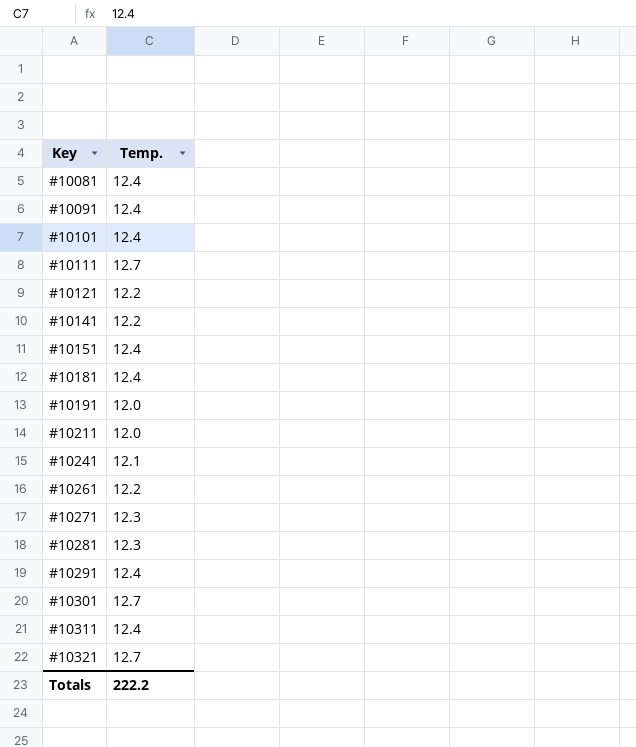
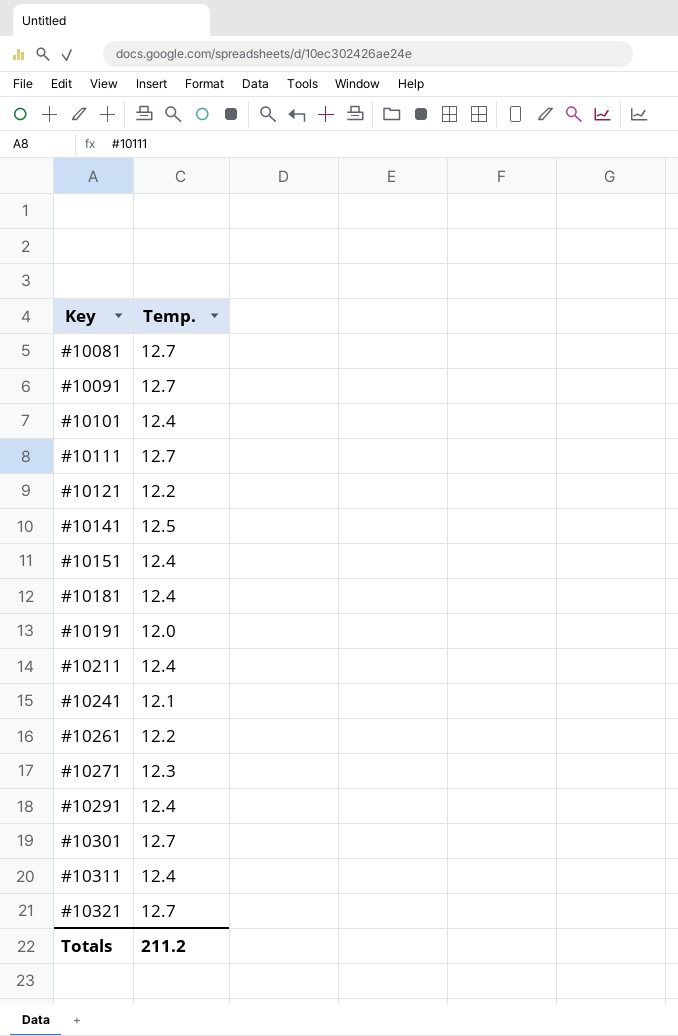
row #10281: 12.3 -> none
#10081 | Temp.: 12.4 -> 12.7
#10091 | Temp.: 12.4 -> 12.7
#10141 | Temp.: 12.2 -> 12.5
#10211 | Temp.: 12.0 -> 12.4
Totals | Temp.: 222.2 -> 211.2

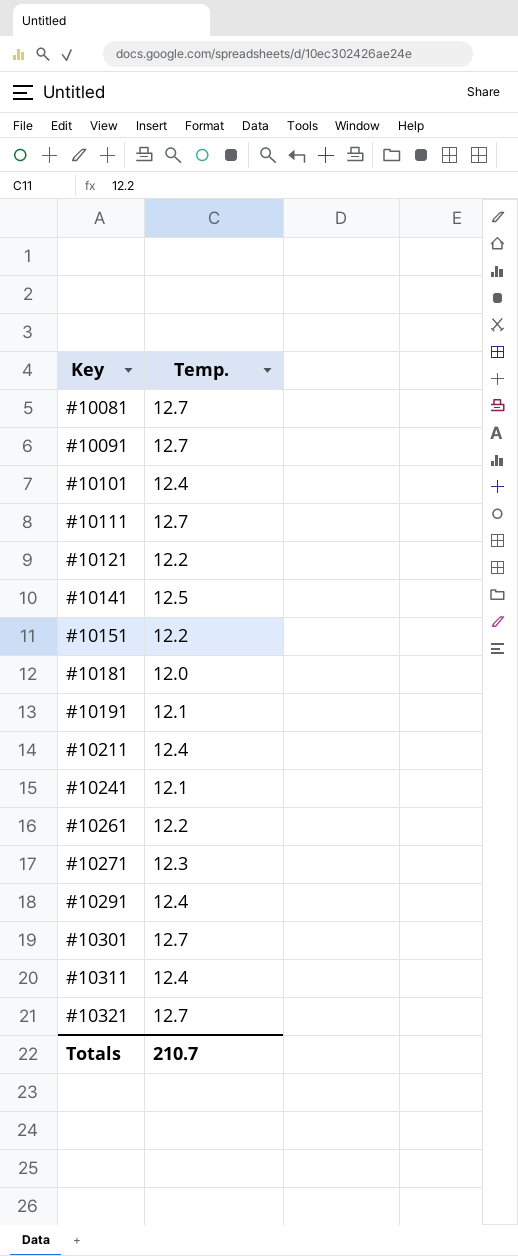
#10151 | Temp.: 12.4 -> 12.2
#10181 | Temp.: 12.4 -> 12.0
#10191 | Temp.: 12.0 -> 12.1
Totals | Temp.: 211.2 -> 210.7

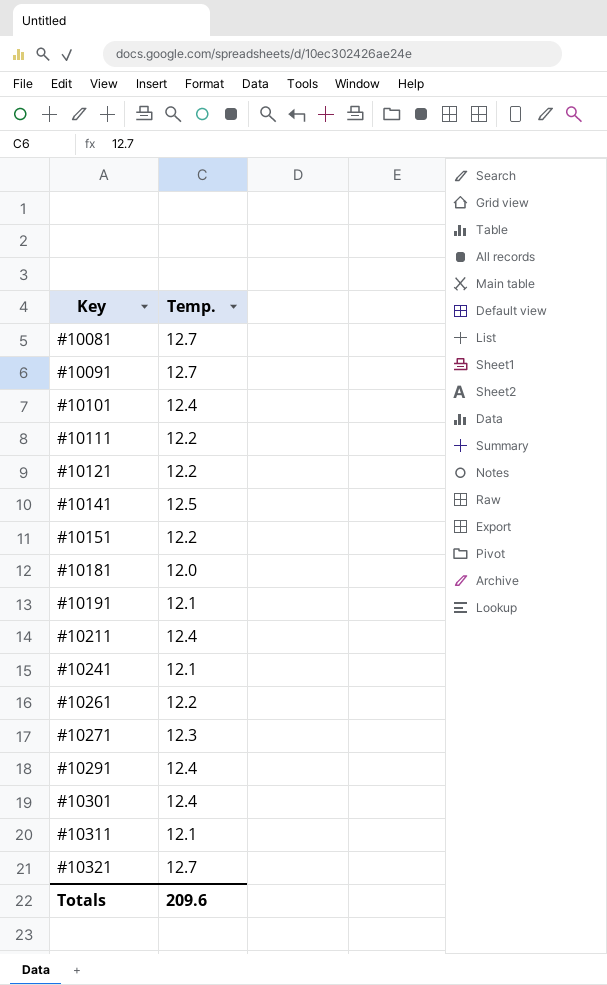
#10111 | Temp.: 12.7 -> 12.2
#10301 | Temp.: 12.7 -> 12.4
#10311 | Temp.: 12.4 -> 12.1
Totals | Temp.: 210.7 -> 209.6

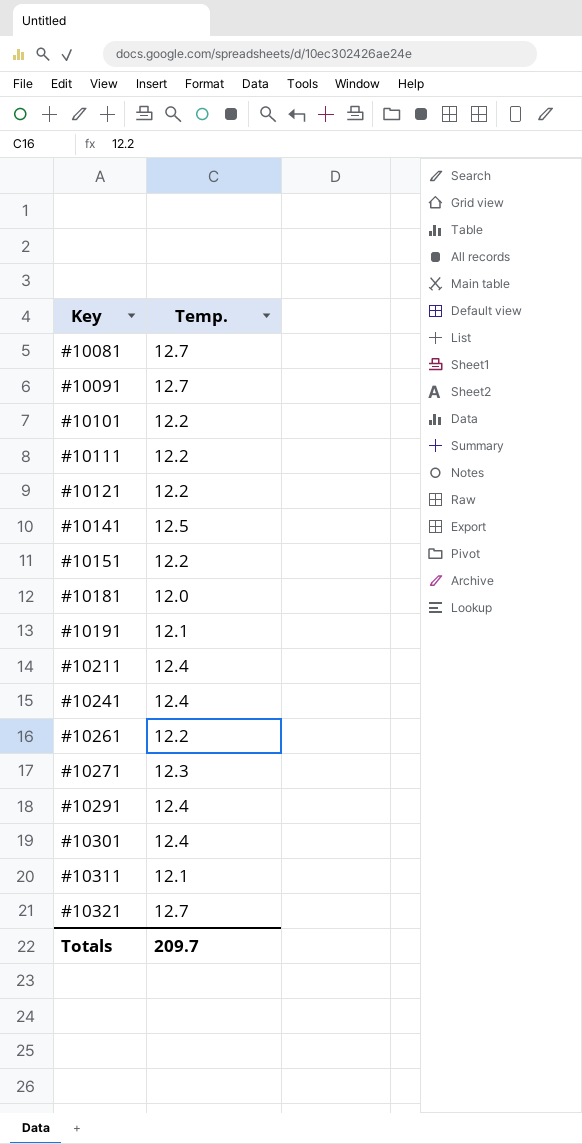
#10101 | Temp.: 12.4 -> 12.2
#10241 | Temp.: 12.1 -> 12.4
Totals | Temp.: 209.6 -> 209.7

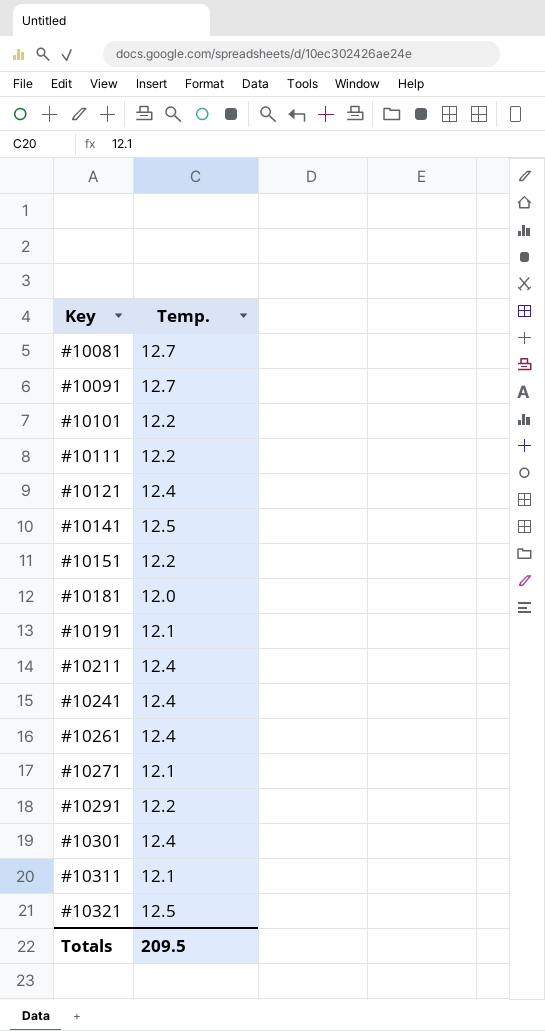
#10121 | Temp.: 12.2 -> 12.4
#10261 | Temp.: 12.2 -> 12.4
#10271 | Temp.: 12.3 -> 12.1
#10291 | Temp.: 12.4 -> 12.2
#10321 | Temp.: 12.7 -> 12.5
Totals | Temp.: 209.7 -> 209.5

